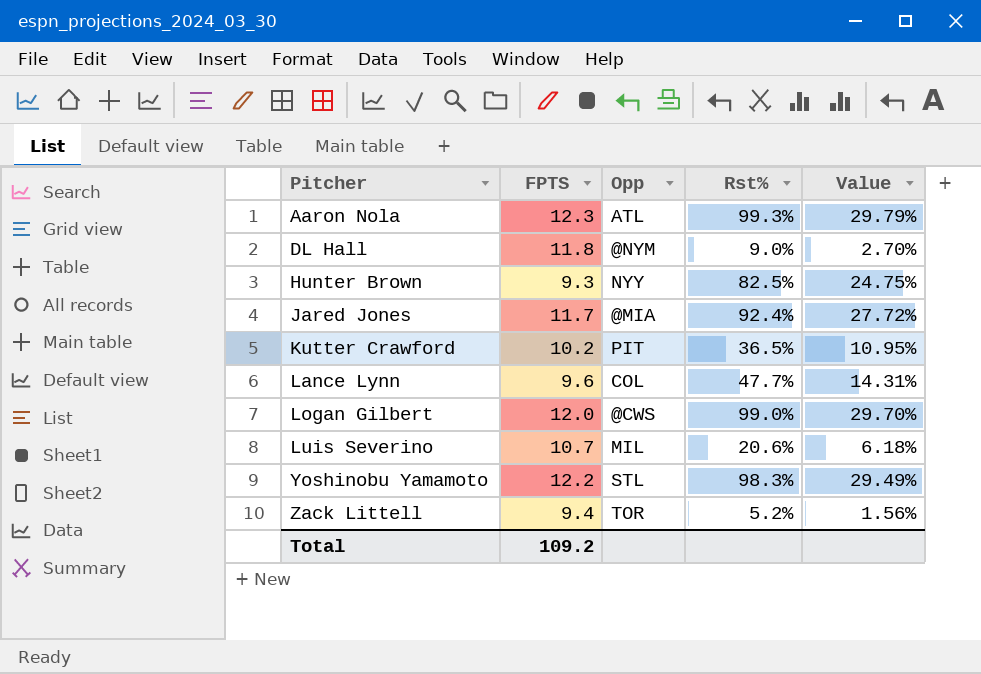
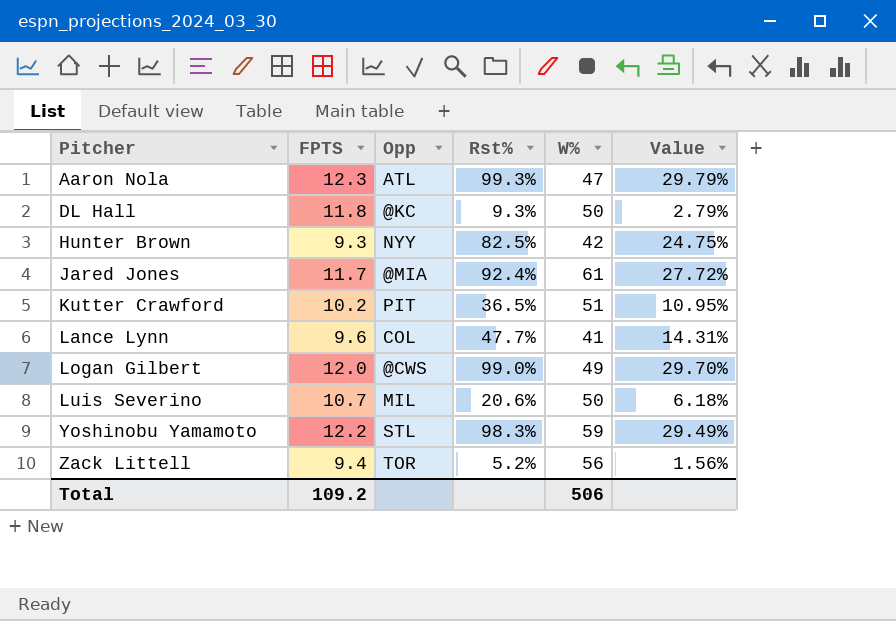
column W% | position: none -> 5
DL Hall | Opp: @NYM -> @KC
DL Hall | Rst%: 9.0% -> 9.3%
DL Hall | Value: 2.70% -> 2.79%

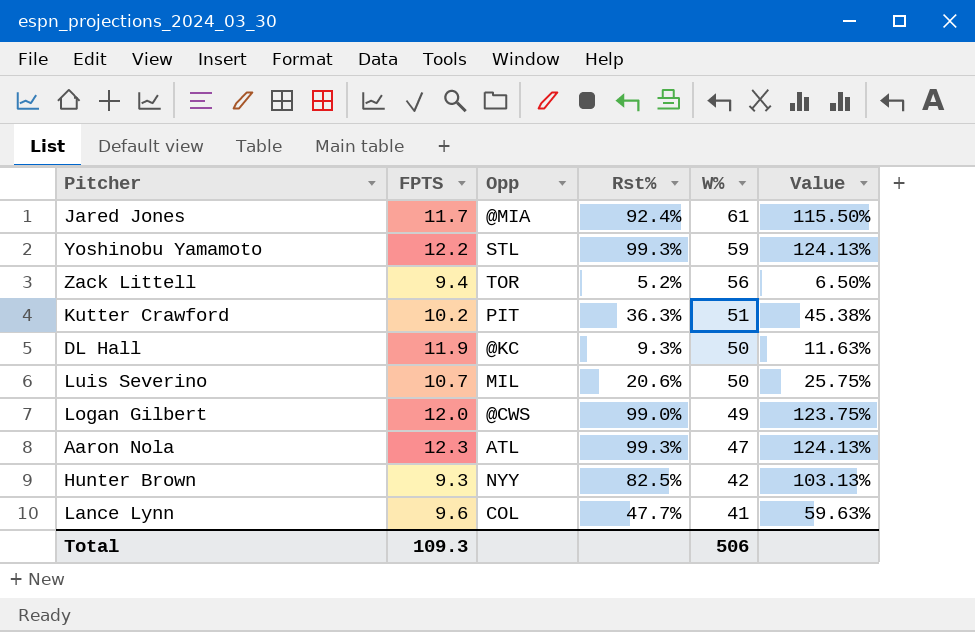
row order: Pitcher ascending -> W% descending
column Value | formula: [Rst%] * 0.3 -> [Rst%] * 1.25
Yoshinobu Yamamoto | Rst%: 98.3% -> 99.3%
Kutter Crawford | Rst%: 36.5% -> 36.3%
DL Hall | FPTS: 11.8 -> 11.9
Total | FPTS: 109.2 -> 109.3

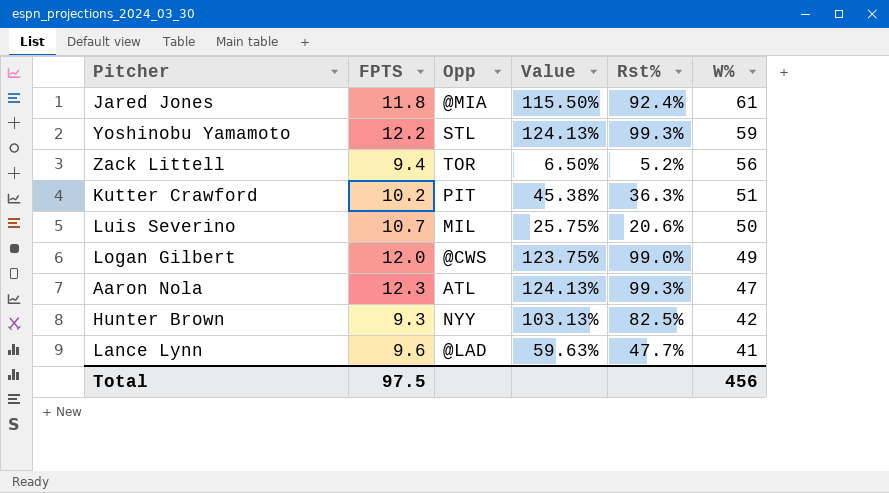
column Value | position: 6 -> 4
row DL Hall: 11.9 | @KC | 9.3% | 50 | 11.63% -> none
Jared Jones | FPTS: 11.7 -> 11.8
Lance Lynn | Opp: COL -> @LAD
Total | FPTS: 109.3 -> 97.5
Total | W%: 506 -> 456

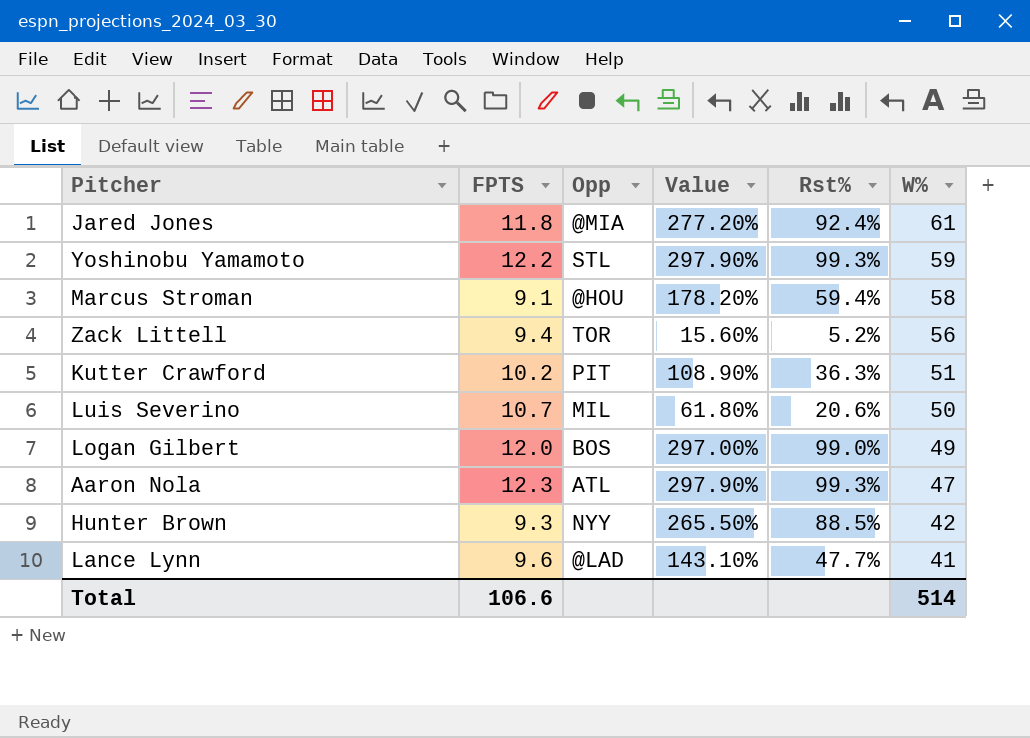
column Value | formula: [Rst%] * 1.25 -> [Rst%] * 3
row Marcus Stroman: none -> 9.1 | @HOU | 178.20% | 59.4% | 58
Logan Gilbert | Opp: @CWS -> BOS
Hunter Brown | Rst%: 82.5% -> 88.5%
Total | FPTS: 97.5 -> 106.6
Total | W%: 456 -> 514

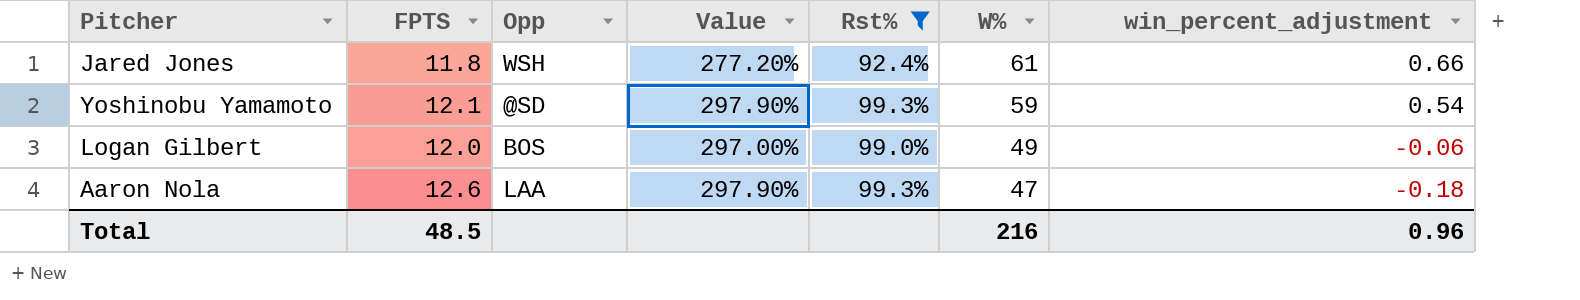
filter: none -> Rst% >= 92.4%
column win_percent_adjustment | position: none -> 7
Jared Jones | Opp: @MIA -> WSH
Yoshinobu Yamamoto | FPTS: 12.2 -> 12.1
Yoshinobu Yamamoto | Opp: STL -> @SD
Aaron Nola | FPTS: 12.3 -> 12.6
Aaron Nola | Opp: ATL -> LAA
Total | FPTS: 106.6 -> 48.5
Total | W%: 514 -> 216

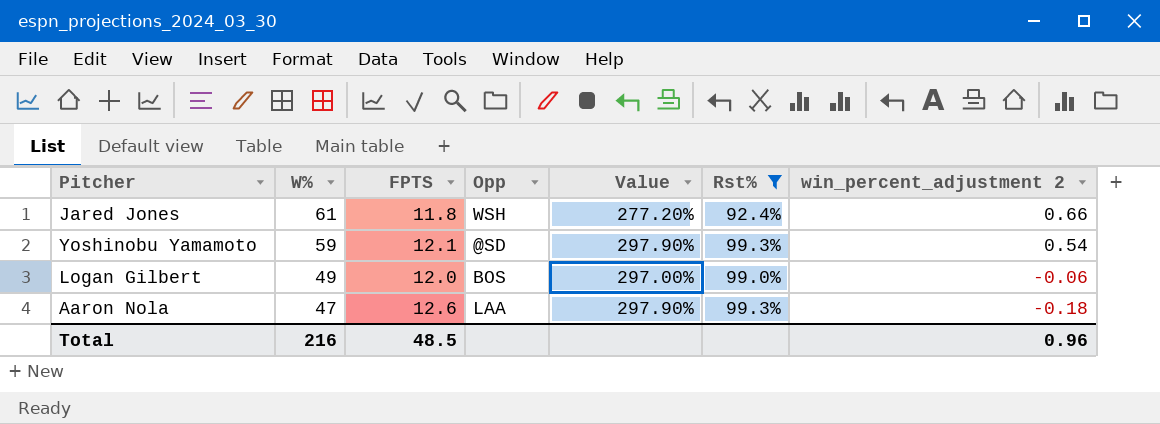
column W% | position: 6 -> 2
column name: win_percent_adjustment -> win_percent_adjustment 2

